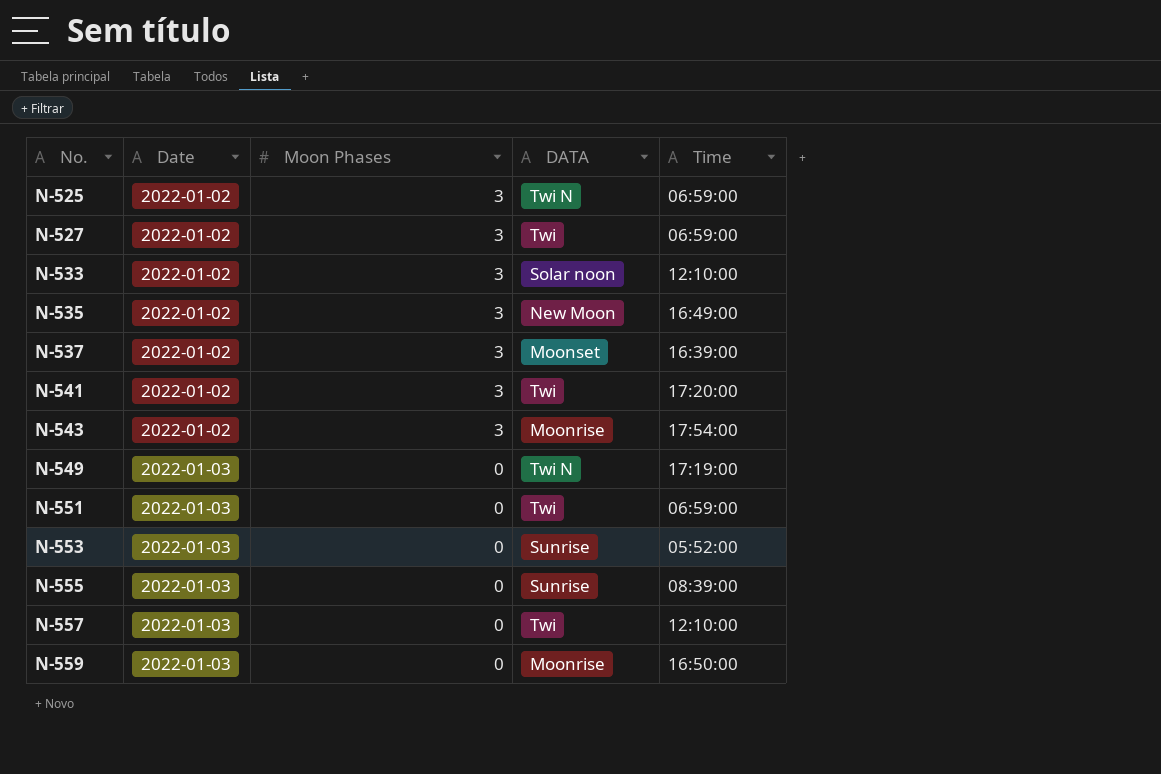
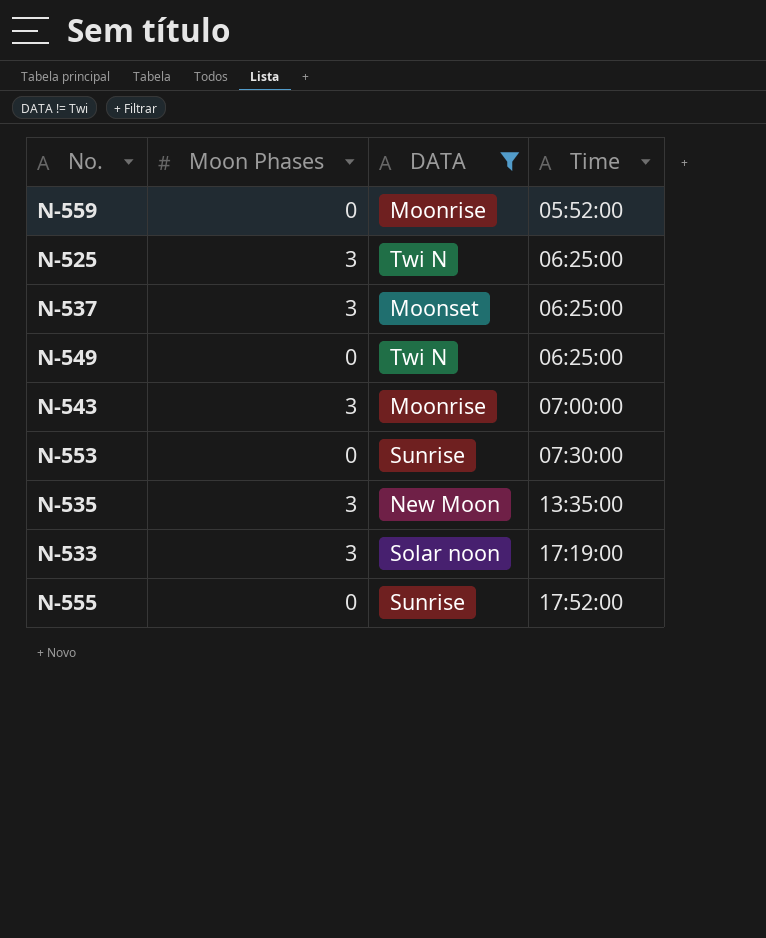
filter: none -> DATA != Twi
row order: No. ascending -> Time ascending
column Date | position: 2 -> none
N-559 | Time: 16:50:00 -> 05:52:00
N-525 | Time: 06:59:00 -> 06:25:00
N-537 | Time: 16:39:00 -> 06:25:00
N-549 | Time: 17:19:00 -> 06:25:00
N-543 | Time: 17:54:00 -> 07:00:00
N-553 | Time: 05:52:00 -> 07:30:00
N-535 | Time: 16:49:00 -> 13:35:00
N-533 | Time: 12:10:00 -> 17:19:00
N-555 | Time: 08:39:00 -> 17:52:00

